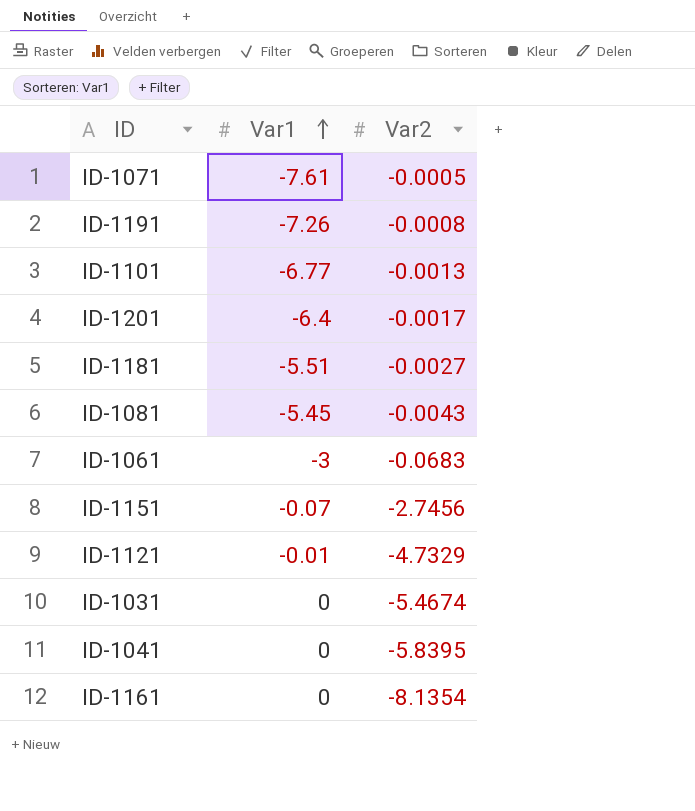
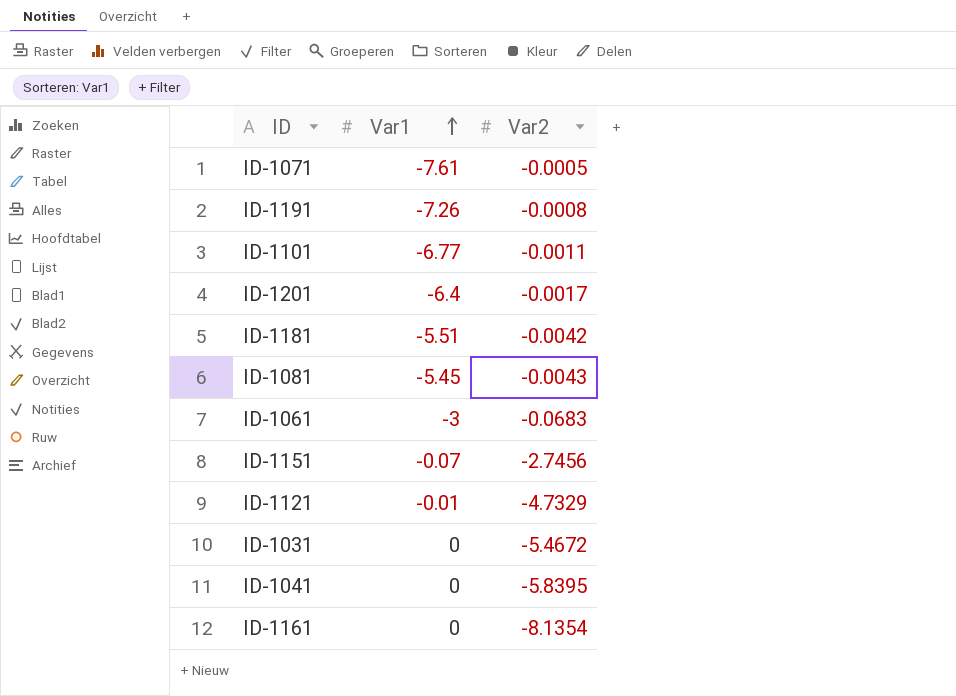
ID-1101 | Var2: -0.0013 -> -0.0011
ID-1181 | Var2: -0.0027 -> -0.0042
ID-1031 | Var2: -5.4674 -> -5.4672

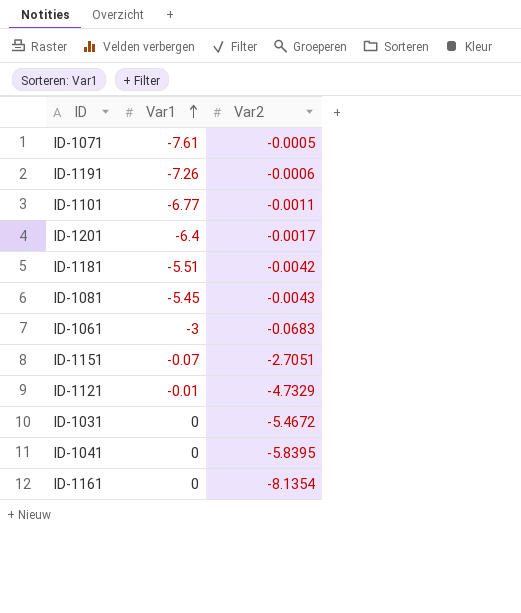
ID-1191 | Var2: -0.0008 -> -0.0006
ID-1151 | Var2: -2.7456 -> -2.7051

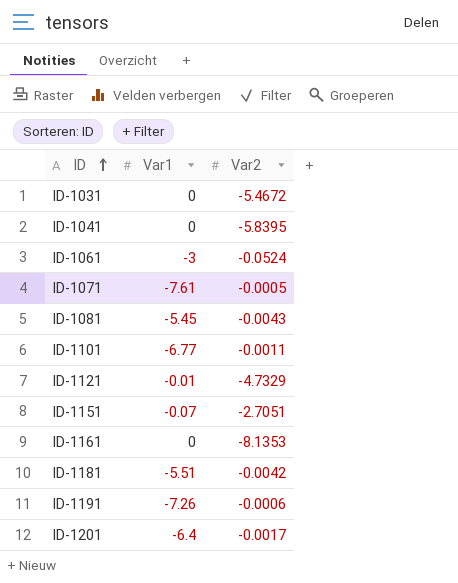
row order: Var1 ascending -> ID ascending
ID-1061 | Var2: -0.0683 -> -0.0524
ID-1161 | Var2: -8.1354 -> -8.1353

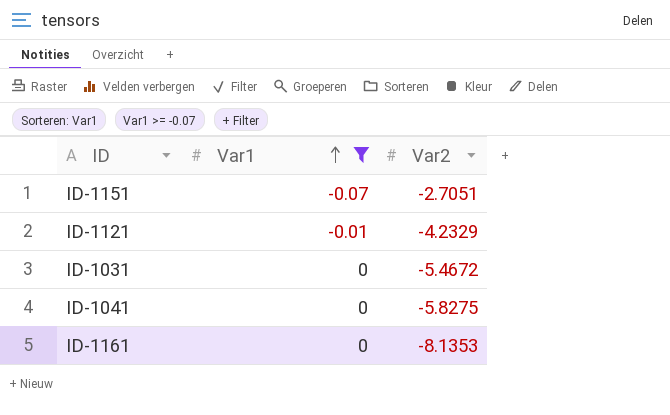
filter: none -> Var1 >= -0.07
row order: ID ascending -> Var1 ascending
ID-1121 | Var2: -4.7329 -> -4.2329
ID-1041 | Var2: -5.8395 -> -5.8275

